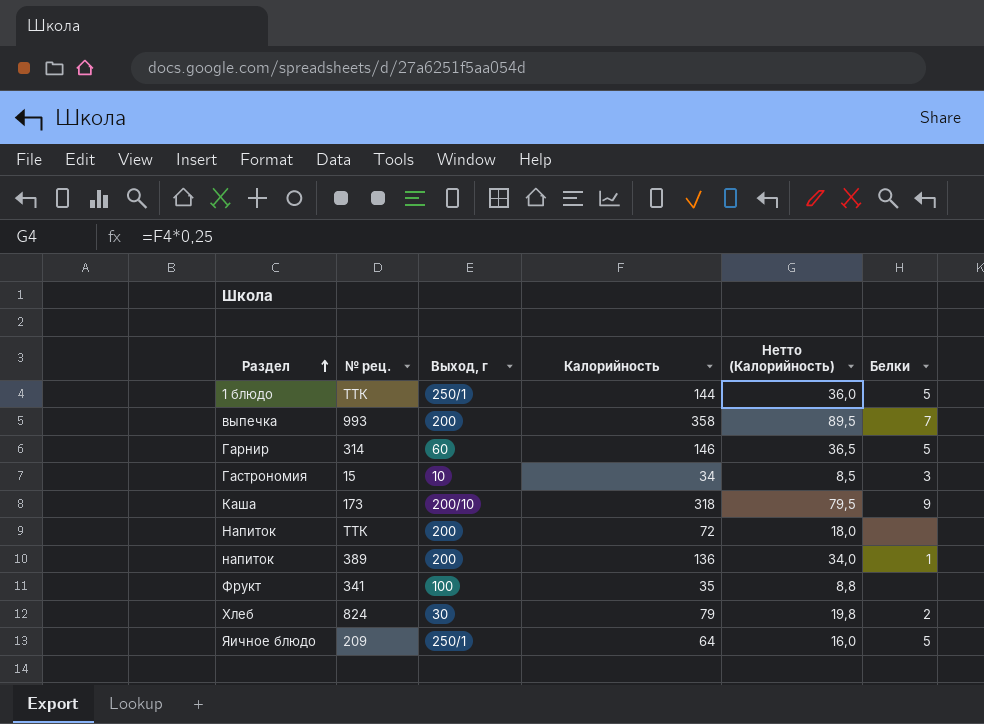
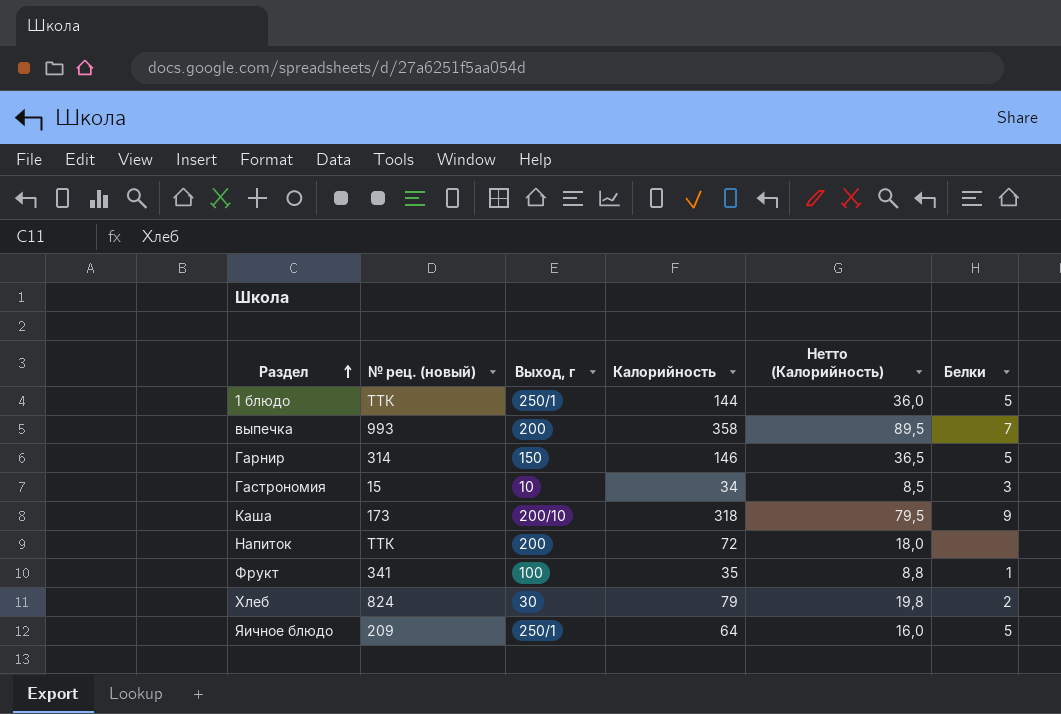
column name: № рец. -> № рец. (новый)
row напиток: 389 | 200 | 136 | 34,0 | 1 -> none
Гарнир | Выход, г: 60 -> 150
Фрукт | Белки: none -> 1

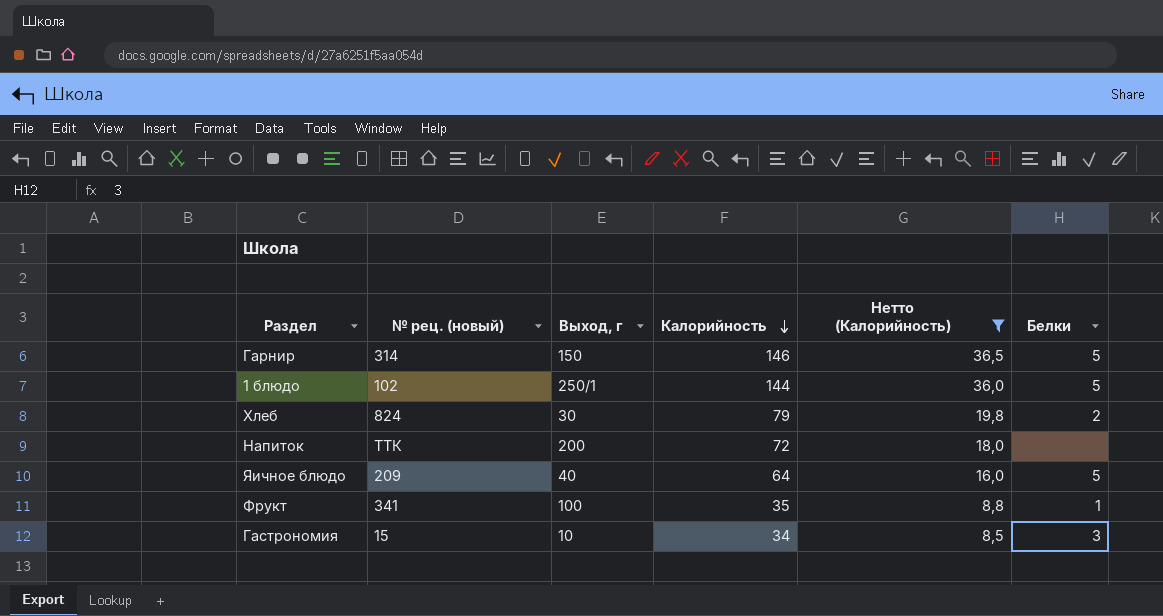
filter: none -> Нетто (Калорийность) <= 36,5
row order: Раздел ascending -> Калорийность descending
1 блюдо | № рец. (новый): ТТК -> 102
Яичное блюдо | Выход, г: 250/1 -> 40

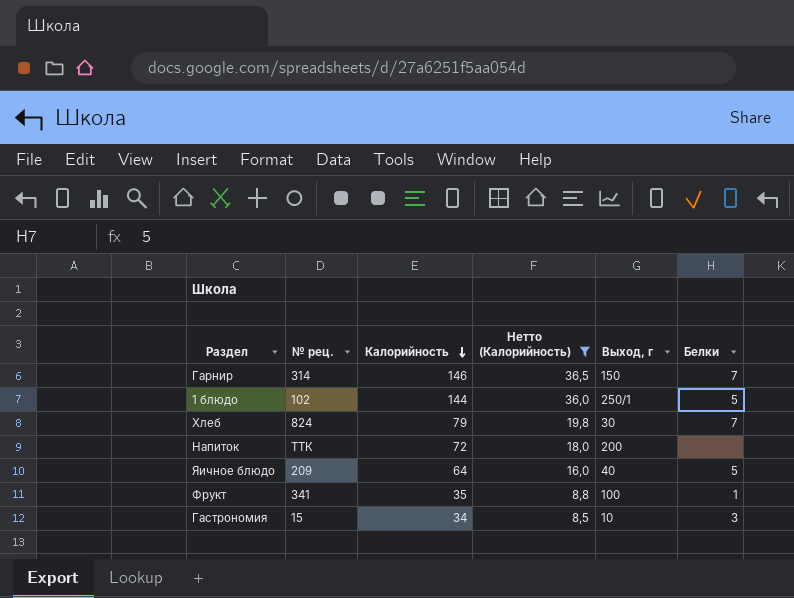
column name: № рец. (новый) -> № рец.
column Выход, г | position: 3 -> 5
Гарнир | Белки: 5 -> 7
Хлеб | Белки: 2 -> 7

